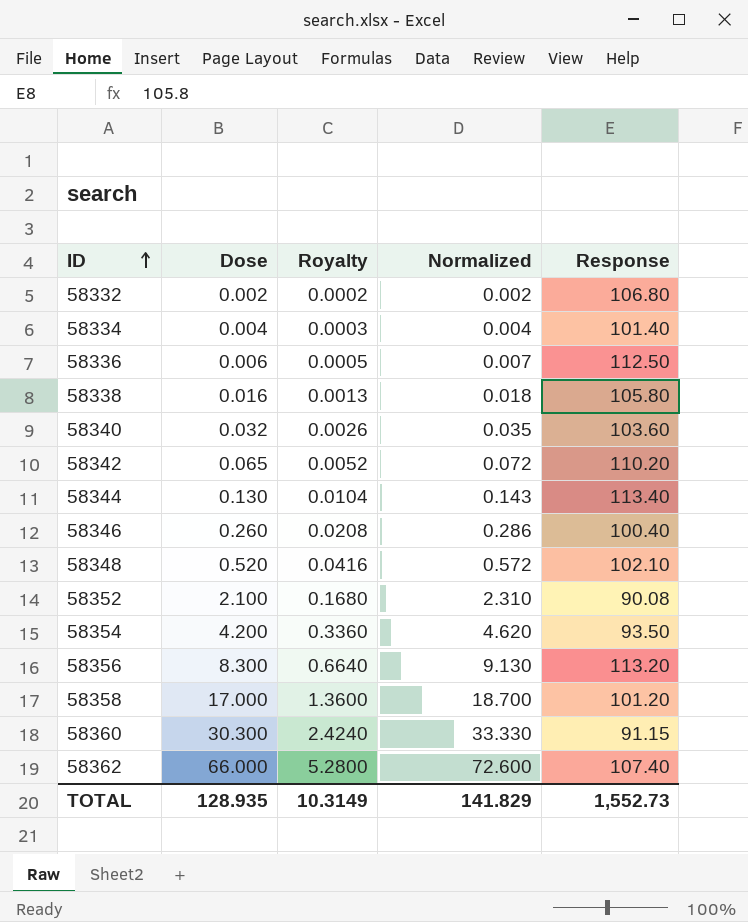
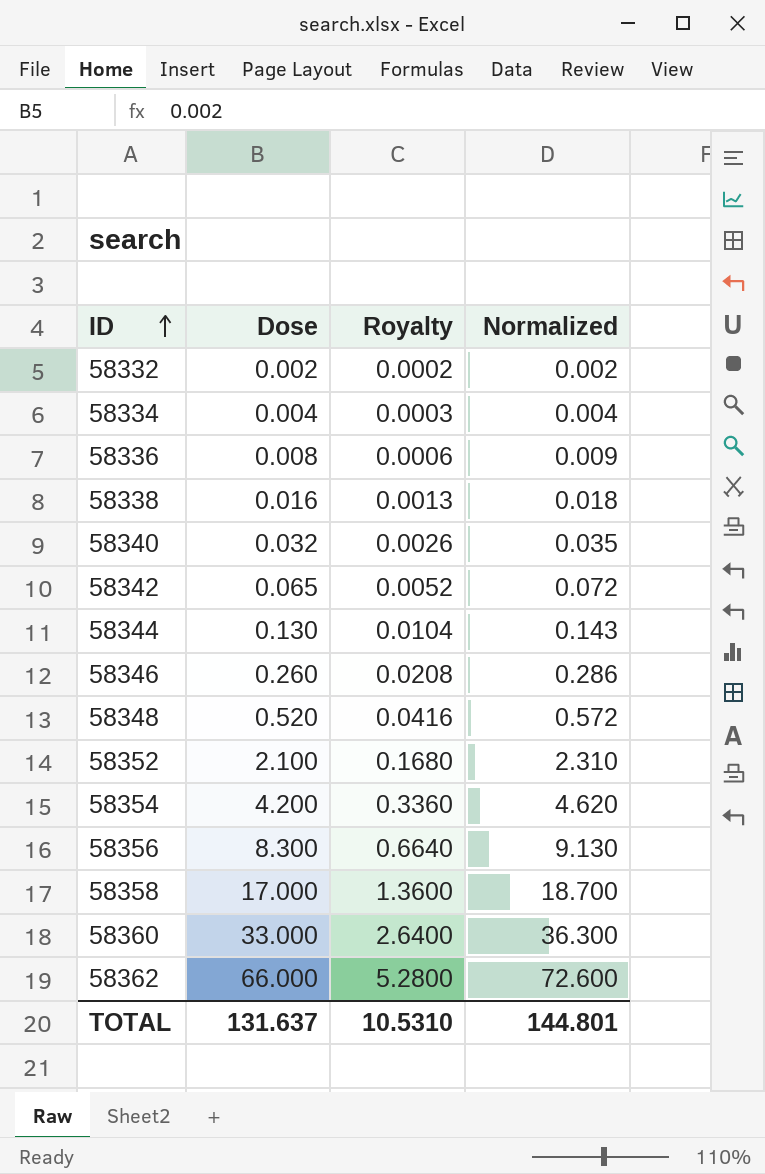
column Response | position: 5 -> none
58336 | Dose: 0.006 -> 0.008
58336 | Royalty: 0.0005 -> 0.0006
58336 | Normalized: 0.007 -> 0.009
58360 | Dose: 30.300 -> 33.000
58360 | Royalty: 2.4240 -> 2.6400
58360 | Normalized: 33.330 -> 36.300
TOTAL | Dose: 128.935 -> 131.637
TOTAL | Royalty: 10.3149 -> 10.5310
TOTAL | Normalized: 141.829 -> 144.801

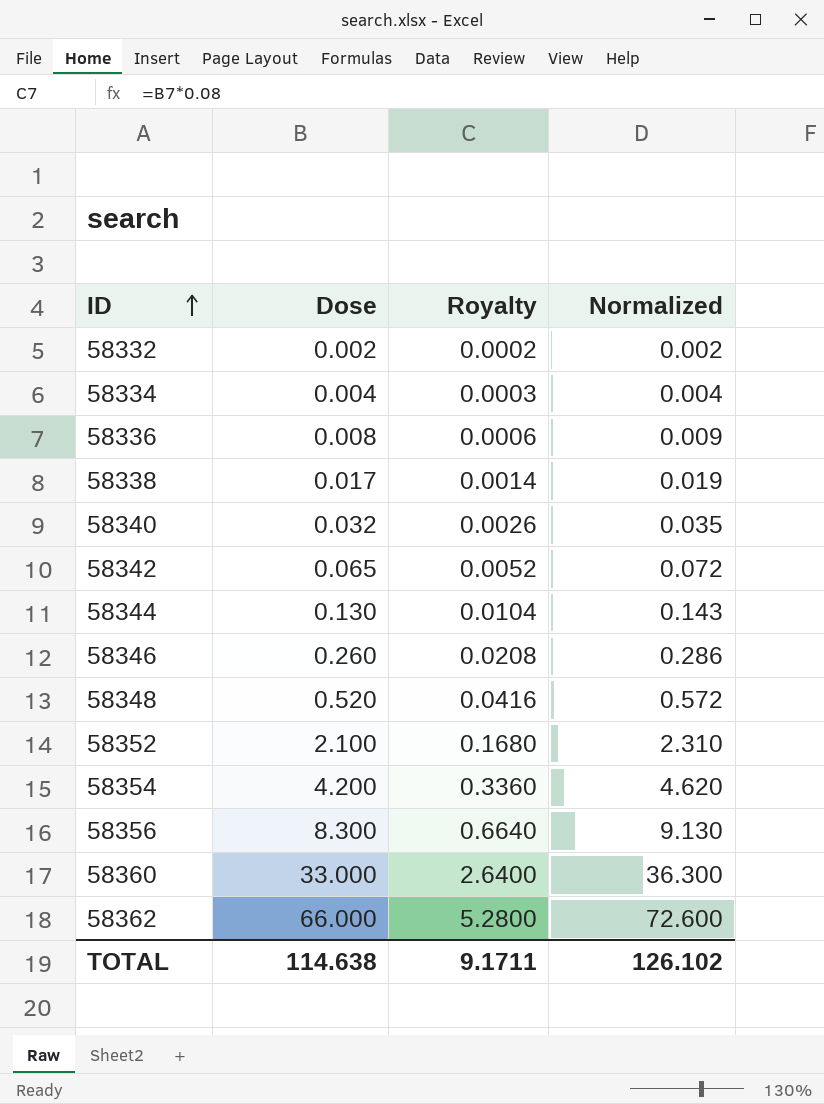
row 58358: 17.000 | 1.3600 | 18.700 -> none
58338 | Dose: 0.016 -> 0.017
58338 | Royalty: 0.0013 -> 0.0014
58338 | Normalized: 0.018 -> 0.019
TOTAL | Dose: 131.637 -> 114.638
TOTAL | Royalty: 10.5310 -> 9.1711
TOTAL | Normalized: 144.801 -> 126.102

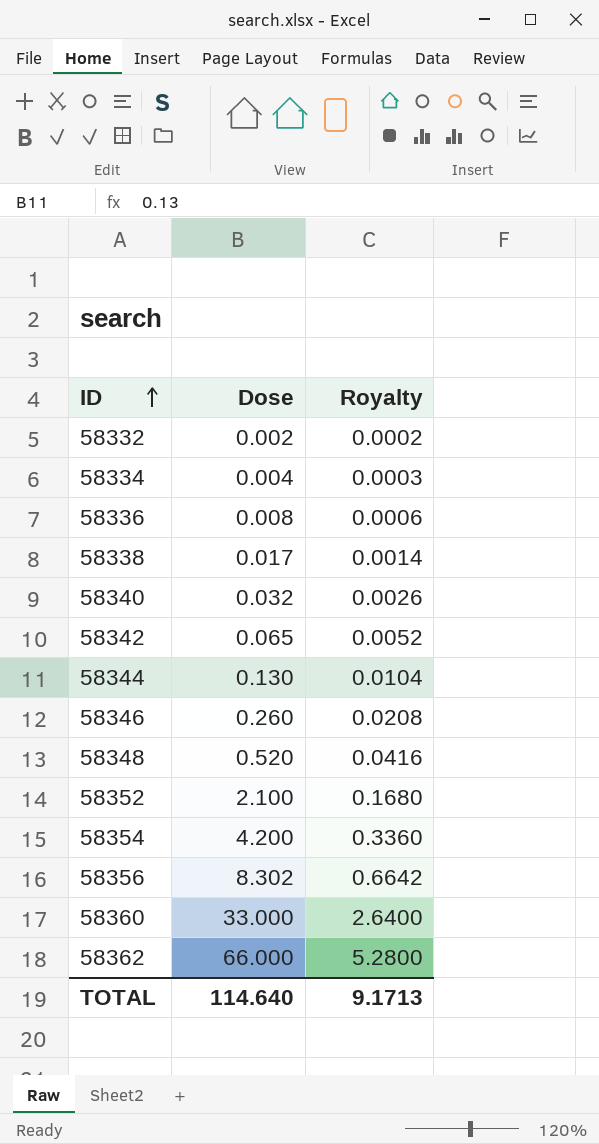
column Normalized | formula: [Dose] * 1.1 -> none
58356 | Dose: 8.300 -> 8.302
58356 | Royalty: 0.6640 -> 0.6642
TOTAL | Dose: 114.638 -> 114.640
TOTAL | Royalty: 9.1711 -> 9.1713

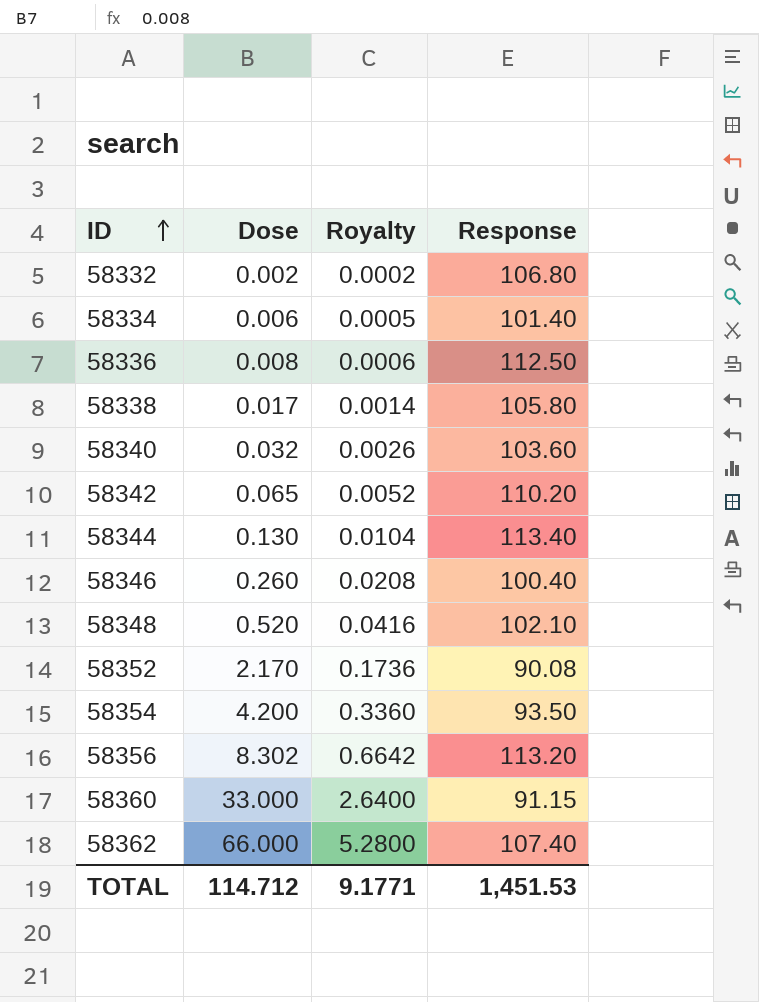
column Response | position: none -> 4
58334 | Dose: 0.004 -> 0.006
58334 | Royalty: 0.0003 -> 0.0005
58352 | Dose: 2.100 -> 2.170
58352 | Royalty: 0.1680 -> 0.1736
TOTAL | Dose: 114.640 -> 114.712
TOTAL | Royalty: 9.1713 -> 9.1771

